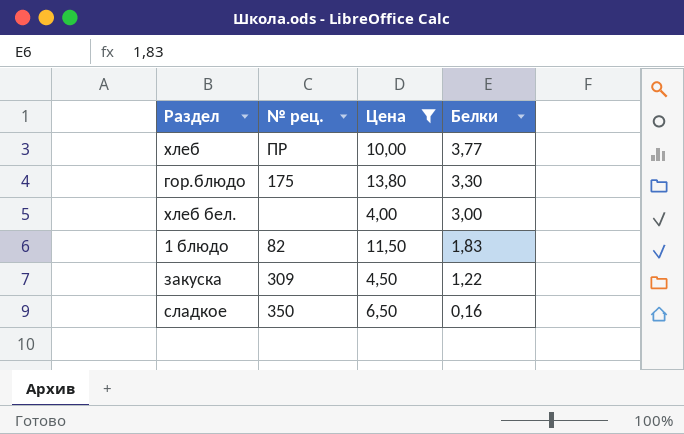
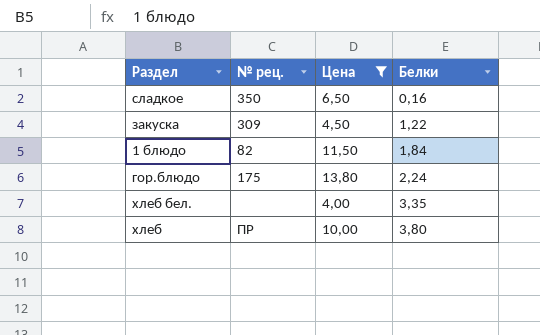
row order: Белки descending -> Белки ascending
1 блюдо | Белки: 1,83 -> 1,84
гор.блюдо | Белки: 3,30 -> 2,24
хлеб бел. | Белки: 3,00 -> 3,35
хлеб | Белки: 3,77 -> 3,80

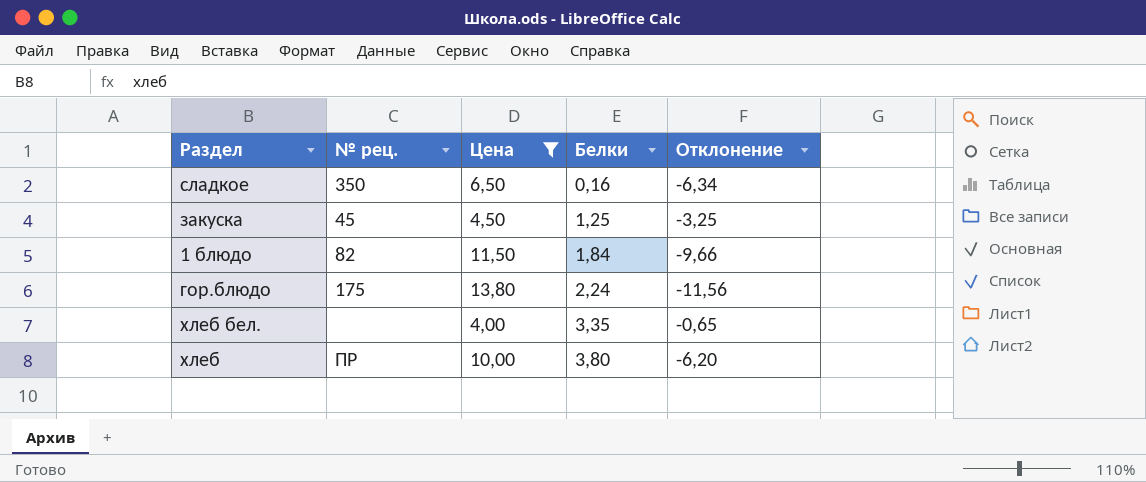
column Отклонение | formula: none -> [Белки] - [Цена]
закуска | № рец.: 309 -> 45
закуска | Белки: 1,22 -> 1,25

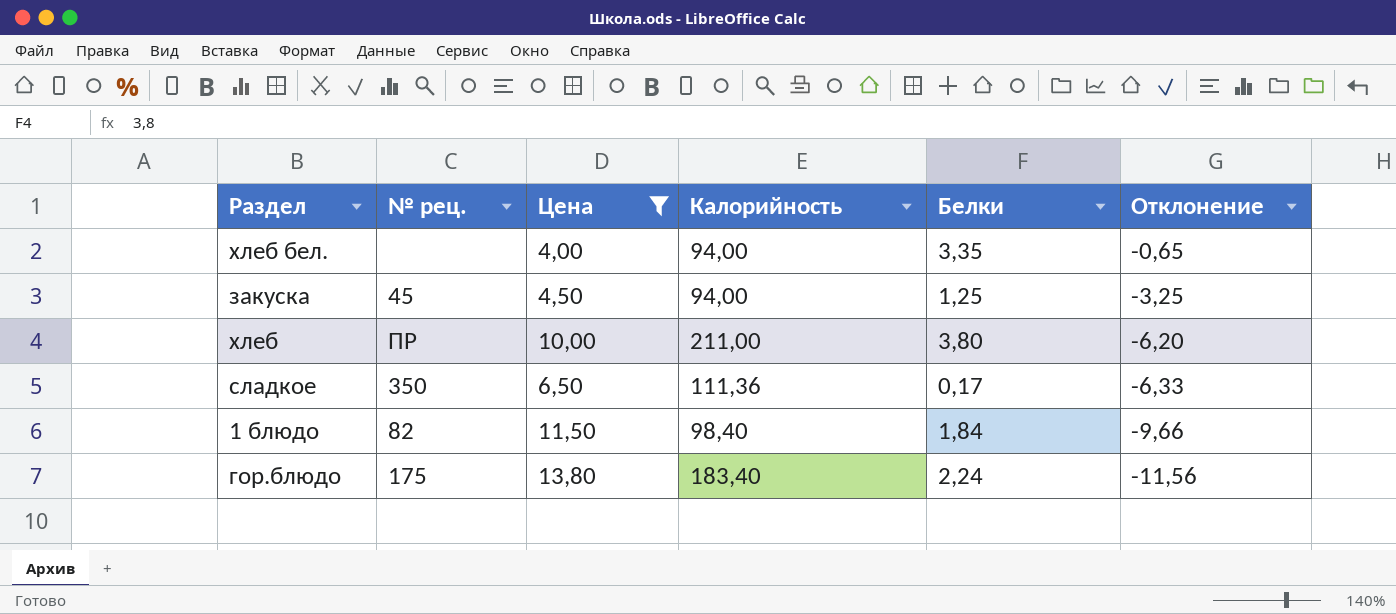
row order: Белки ascending -> Отклонение descending
column Калорийность | position: none -> 4
сладкое | Белки: 0,16 -> 0,17
сладкое | Отклонение: -6,34 -> -6,33

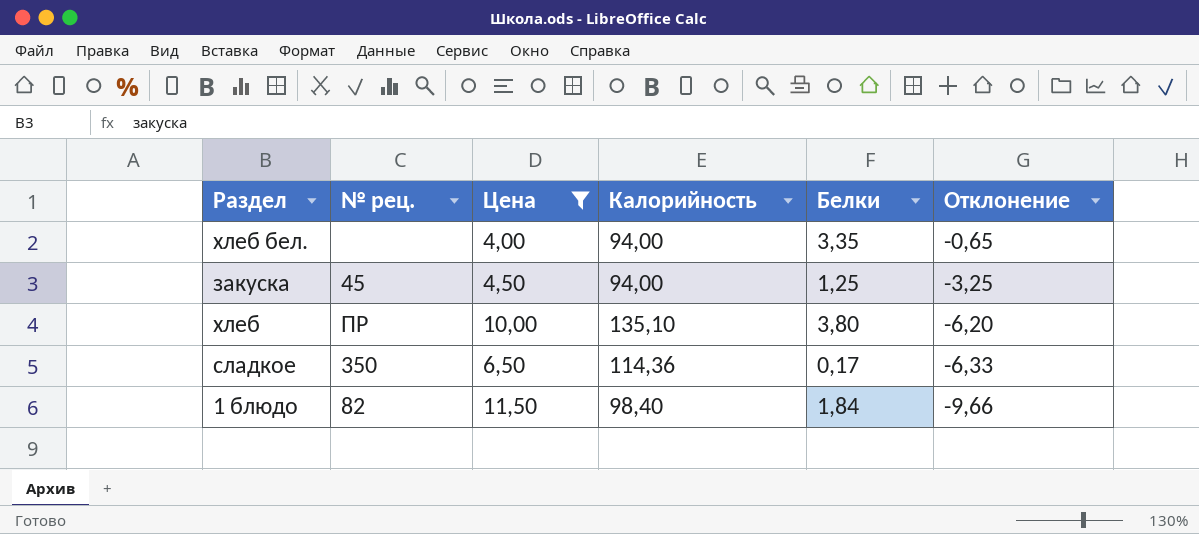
row гор.блюдо: 175 | 13,80 | 183,40 | 2,24 | -11,56 -> none
хлеб | Калорийность: 211,00 -> 135,10
сладкое | Калорийность: 111,36 -> 114,36

